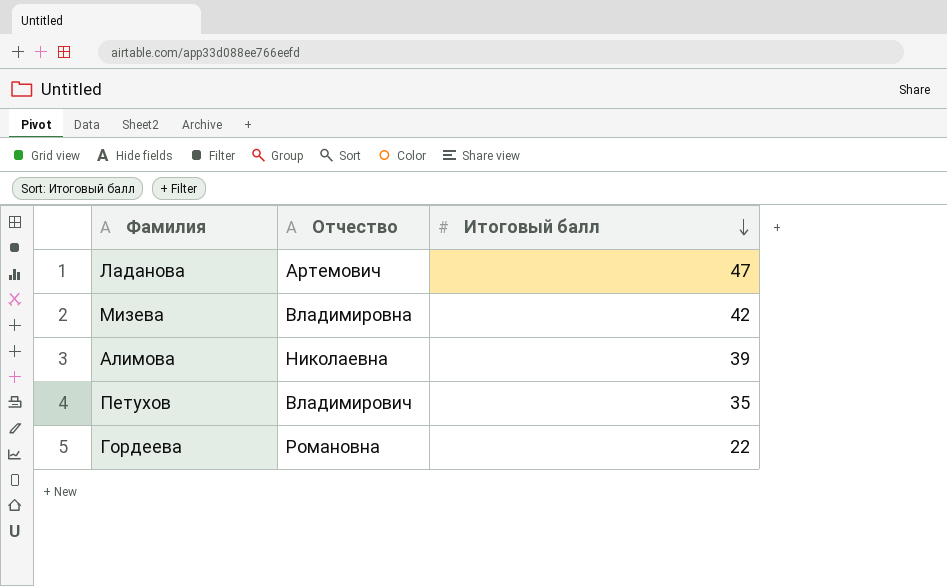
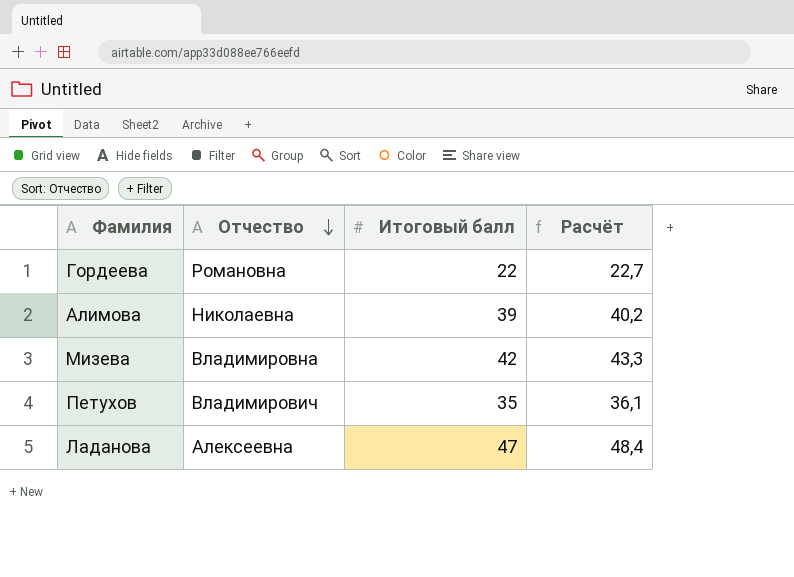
row order: Итоговый балл descending -> Отчество descending
column Расчёт | formula: none -> [Итоговый балл] * 1,03
Ладанова | Отчество: Артемович -> Алексеевна

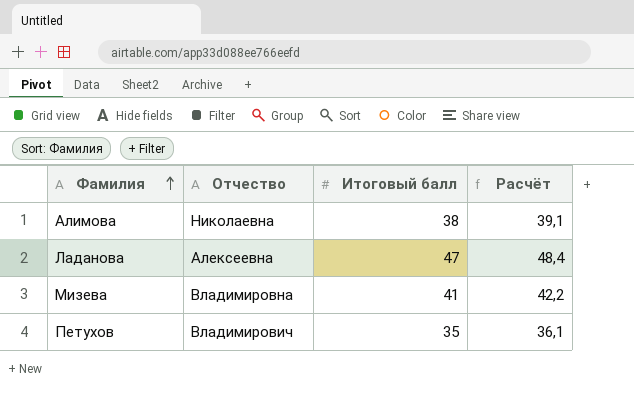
row order: Отчество descending -> Фамилия ascending
row Гордеева: Романовна | 22 | 22,7 -> none
Алимова | Итоговый балл: 39 -> 38
Алимова | Расчёт: 40,2 -> 39,1
Мизева | Итоговый балл: 42 -> 41
Мизева | Расчёт: 43,3 -> 42,2

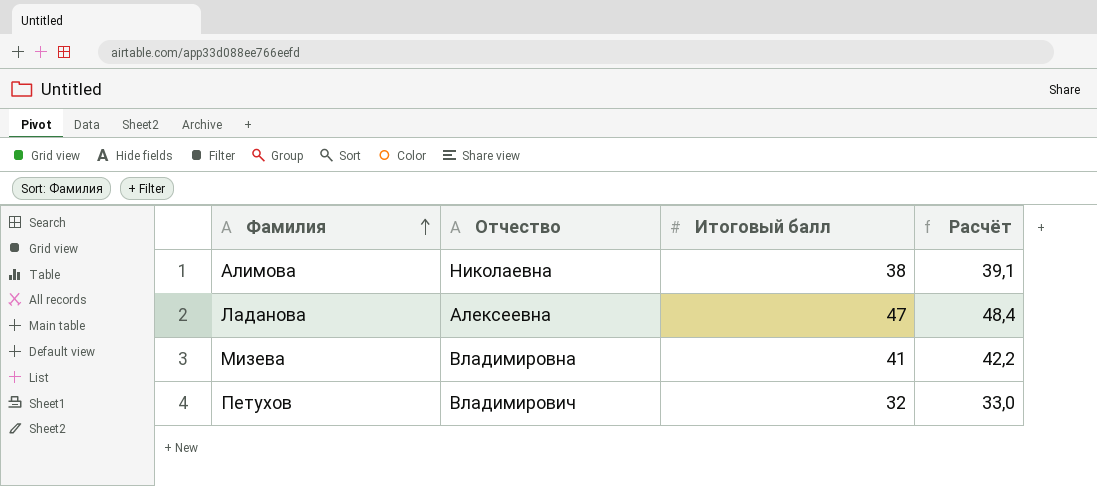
Петухов | Итоговый балл: 35 -> 32
Петухов | Расчёт: 36,1 -> 33,0

